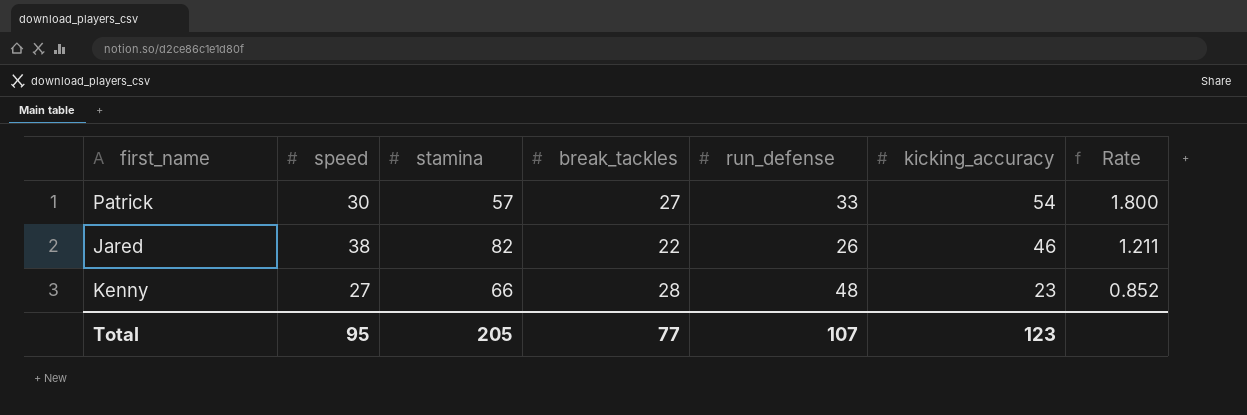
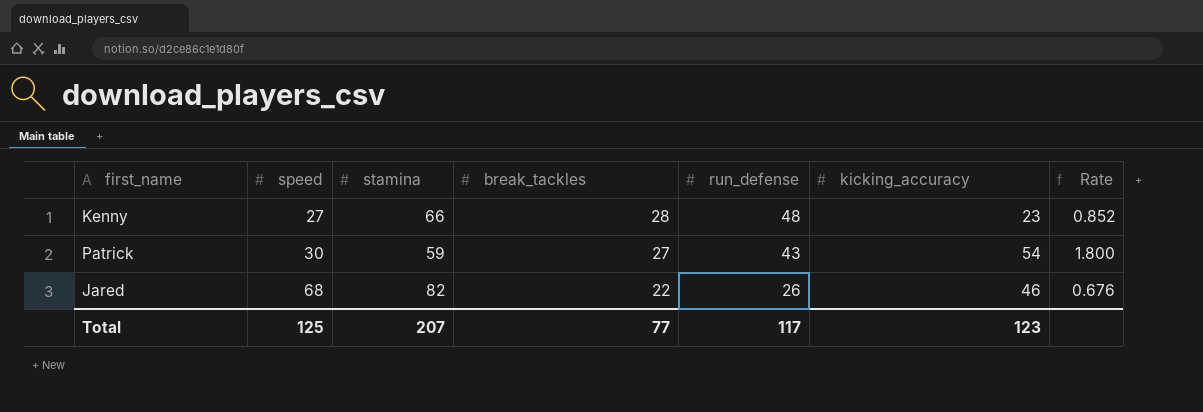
row order: kicking_accuracy descending -> speed ascending
Patrick | stamina: 57 -> 59
Patrick | run_defense: 33 -> 43
Jared | speed: 38 -> 68
Jared | Rate: 1.211 -> 0.676
Total | speed: 95 -> 125
Total | stamina: 205 -> 207
Total | run_defense: 107 -> 117

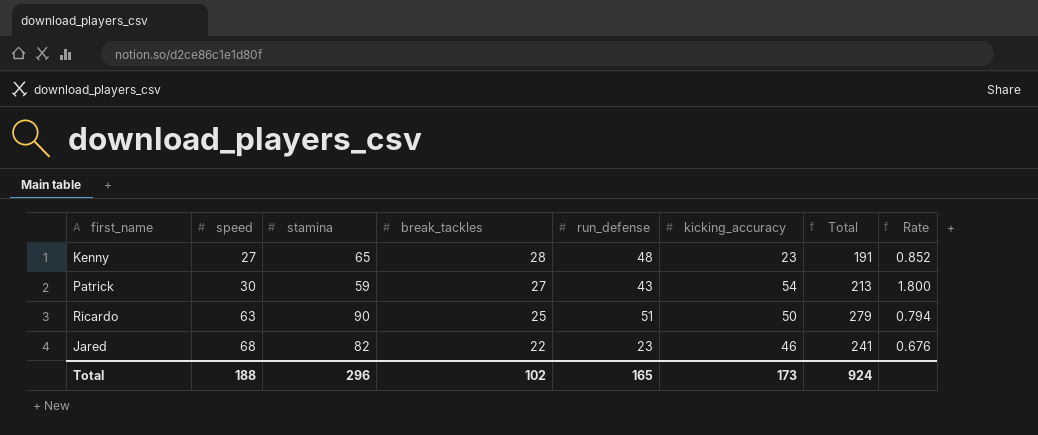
column Total | formula: none -> [speed] + [stamina] + [break_tackles] + [run_defense] + [kicking_accuracy]
Kenny | stamina: 66 -> 65
row Ricardo: none -> 63 | 90 | 25 | 51 | 50 | 279 | 0.794
Jared | run_defense: 26 -> 23
Total | speed: 125 -> 188
Total | stamina: 207 -> 296
Total | break_tackles: 77 -> 102
Total | run_defense: 117 -> 165
Total | kicking_accuracy: 123 -> 173

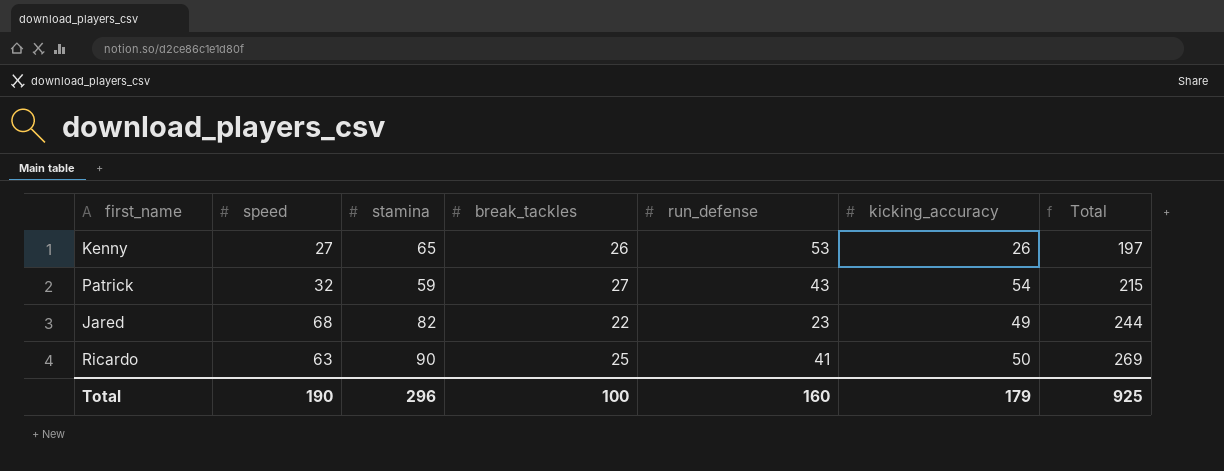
row order: speed ascending -> Total ascending
column Rate | formula: [kicking_accuracy] / [speed] -> none
Kenny | break_tackles: 28 -> 26
Kenny | run_defense: 48 -> 53
Kenny | kicking_accuracy: 23 -> 26
Kenny | Total: 191 -> 197
Patrick | speed: 30 -> 32
Patrick | Total: 213 -> 215
Jared | kicking_accuracy: 46 -> 49
Jared | Total: 241 -> 244
Ricardo | run_defense: 51 -> 41
Ricardo | Total: 279 -> 269
Total | speed: 188 -> 190
Total | break_tackles: 102 -> 100
Total | run_defense: 165 -> 160
Total | kicking_accuracy: 173 -> 179
Total | Total: 924 -> 925

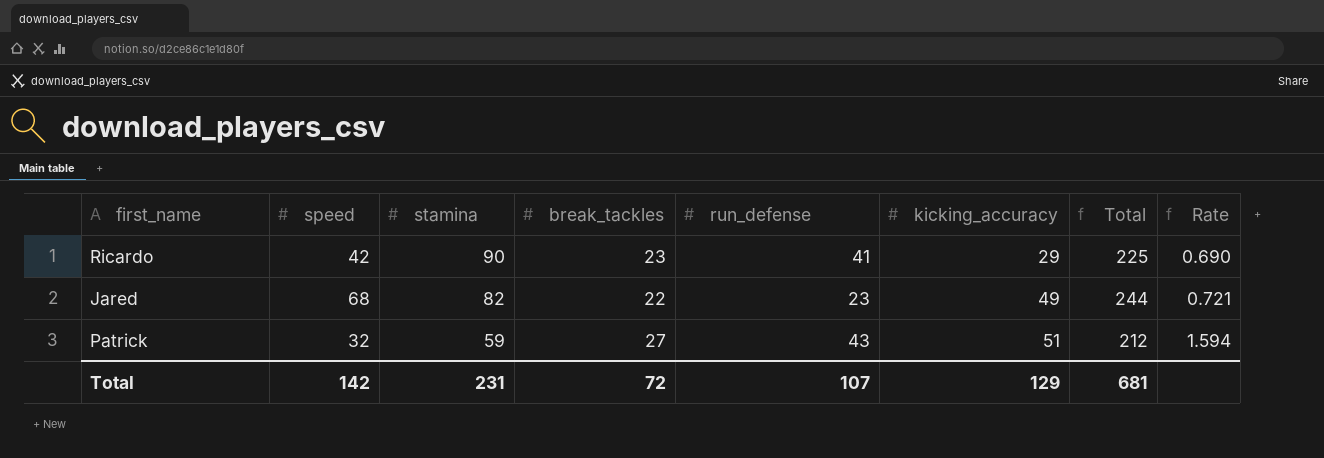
row order: Total ascending -> stamina descending
column Rate | formula: none -> [kicking_accuracy] / [speed]
row Kenny: 27 | 65 | 26 | 53 | 26 | 197 -> none
Ricardo | speed: 63 -> 42
Ricardo | break_tackles: 25 -> 23
Ricardo | kicking_accuracy: 50 -> 29
Ricardo | Total: 269 -> 225
Patrick | kicking_accuracy: 54 -> 51
Patrick | Total: 215 -> 212
Total | speed: 190 -> 142
Total | stamina: 296 -> 231
Total | break_tackles: 100 -> 72
Total | run_defense: 160 -> 107
Total | kicking_accuracy: 179 -> 129
Total | Total: 925 -> 681

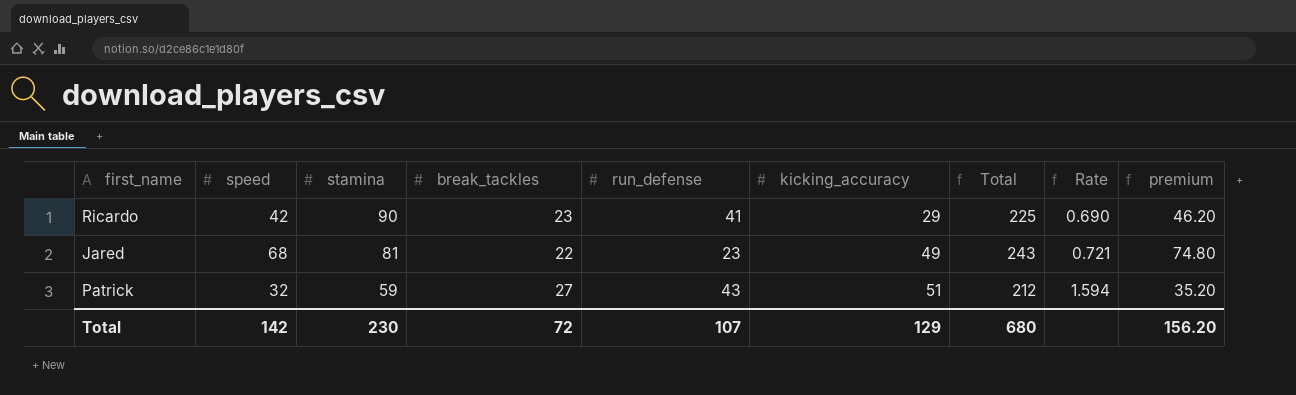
column premium | formula: none -> [speed] * 1.1
Jared | stamina: 82 -> 81
Jared | Total: 244 -> 243
Total | stamina: 231 -> 230
Total | Total: 681 -> 680

